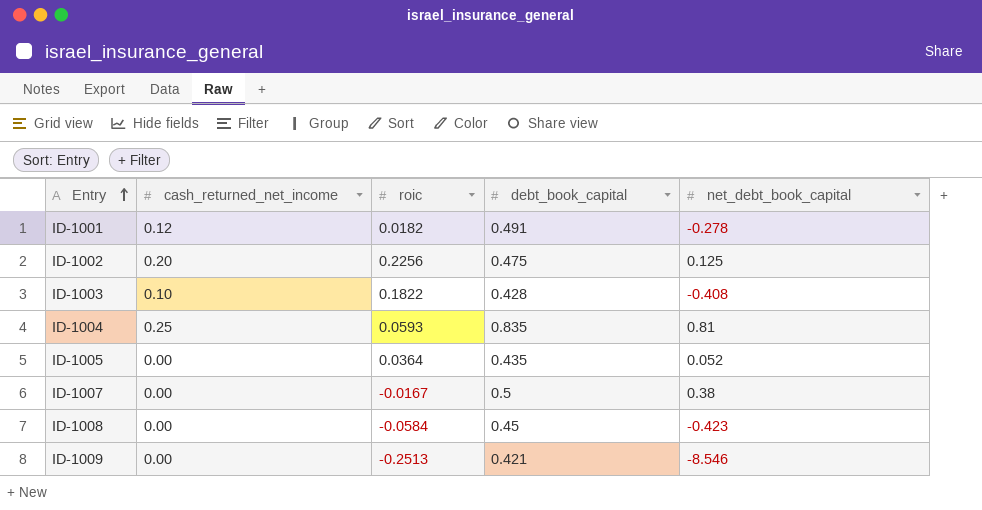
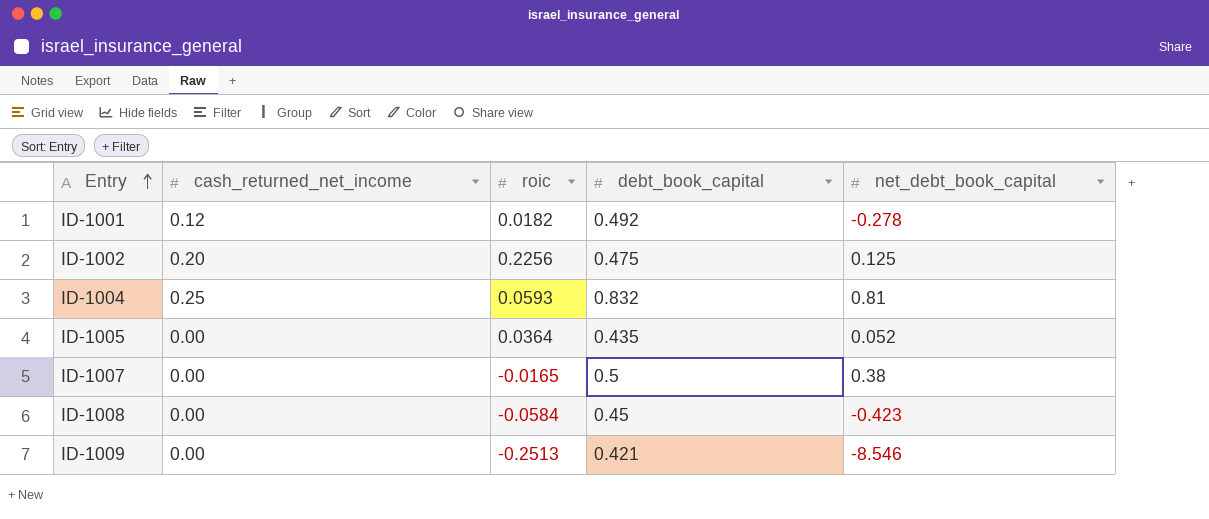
row ID-1003: 0.10 | 0.1822 | 0.428 | -0.408 -> none
ID-1001 | debt_book_capital: 0.491 -> 0.492
ID-1004 | debt_book_capital: 0.835 -> 0.832
ID-1007 | roic: -0.0167 -> -0.0165

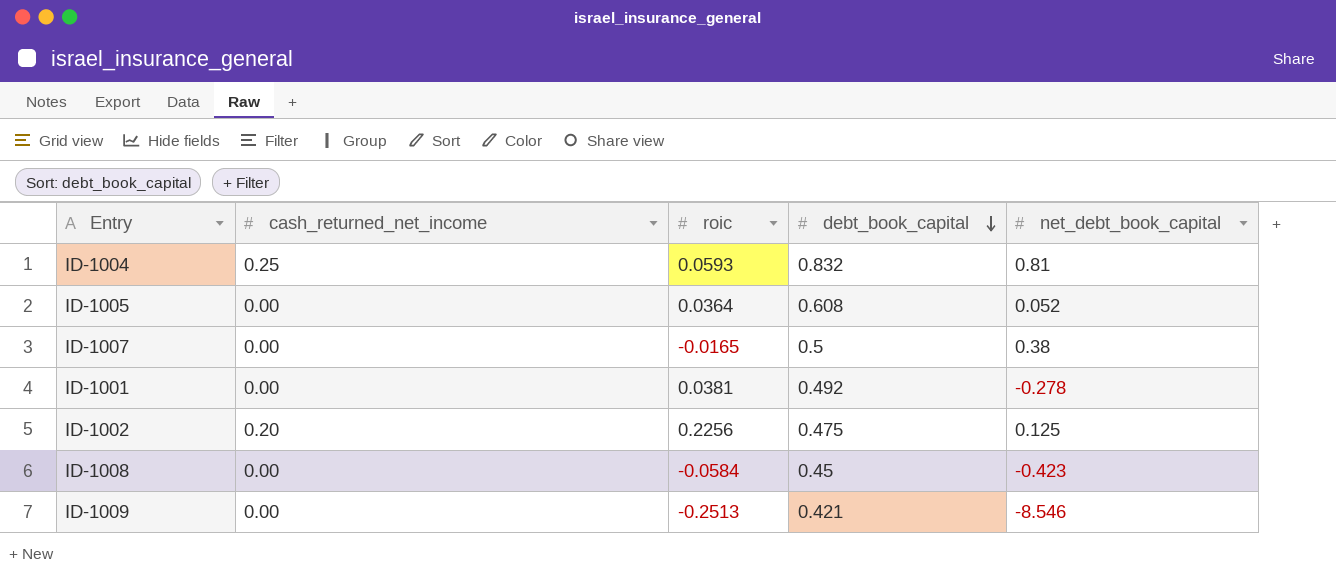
row order: Entry ascending -> debt_book_capital descending
ID-1005 | debt_book_capital: 0.435 -> 0.608
ID-1001 | cash_returned_net_income: 0.12 -> 0.00
ID-1001 | roic: 0.0182 -> 0.0381

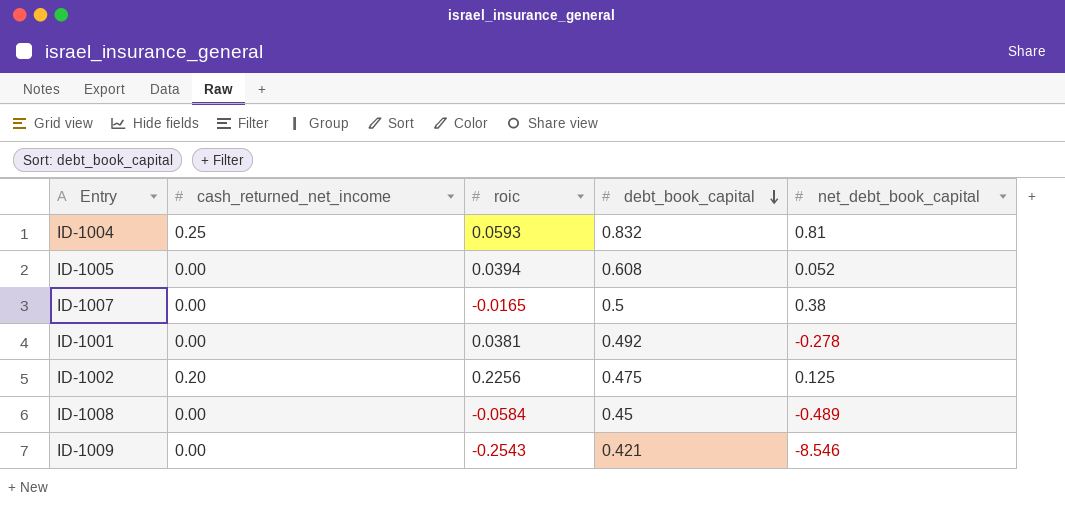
ID-1005 | roic: 0.0364 -> 0.0394
ID-1008 | net_debt_book_capital: -0.423 -> -0.489
ID-1009 | roic: -0.2513 -> -0.2543

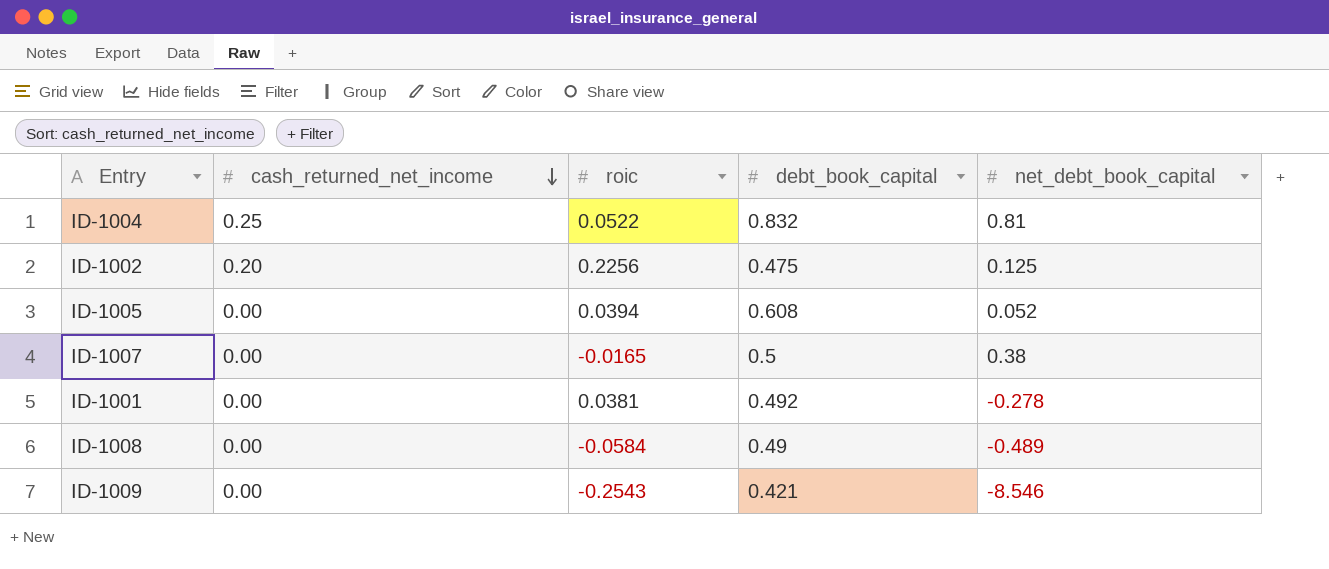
row order: debt_book_capital descending -> cash_returned_net_income descending
ID-1004 | roic: 0.0593 -> 0.0522
ID-1008 | debt_book_capital: 0.45 -> 0.49

